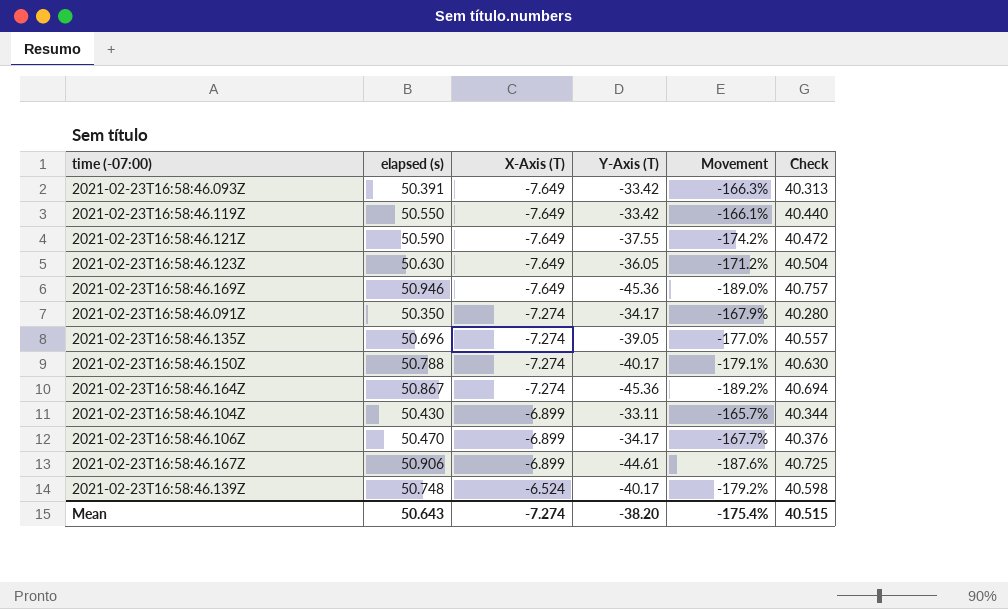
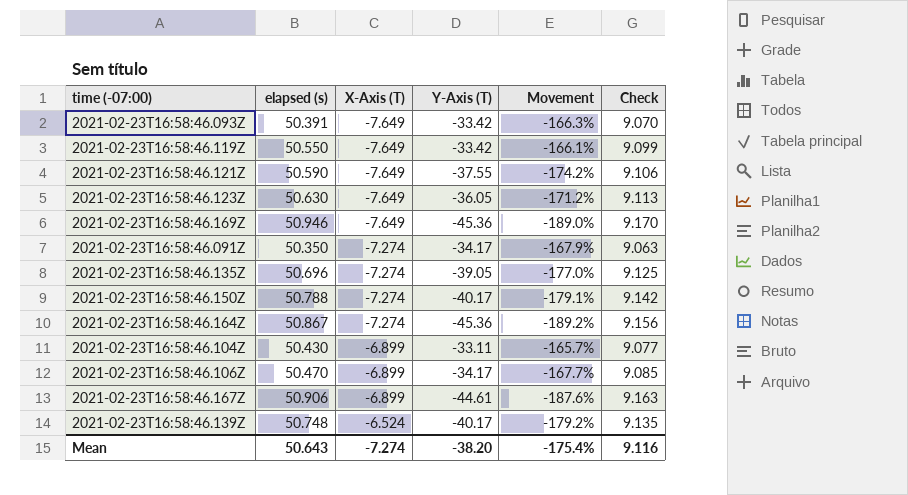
column Check | formula: [elapsed (s)] * 0.8 -> [elapsed (s)] * 0.18
Mean | Check: 40.515 -> 9.116

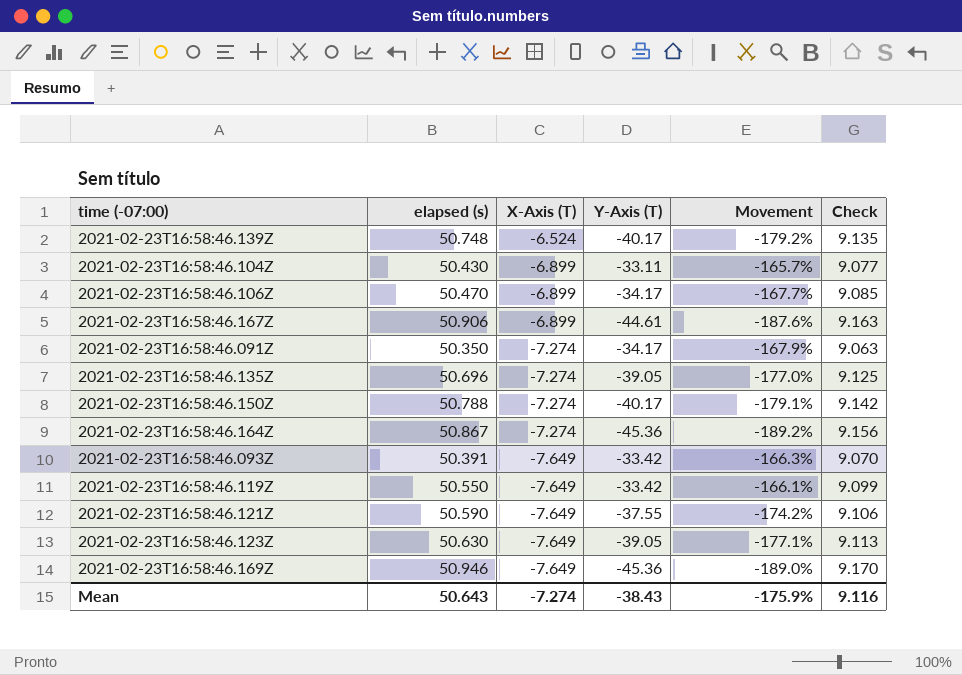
row order: X-Axis (T) ascending -> X-Axis (T) descending
2021-02-23T16:58:46.123Z | Y-Axis (T): -36.05 -> -39.05
2021-02-23T16:58:46.123Z | Movement: -171.2% -> -177.1%
Mean | Y-Axis (T): -38.20 -> -38.43
Mean | Movement: -175.4% -> -175.9%

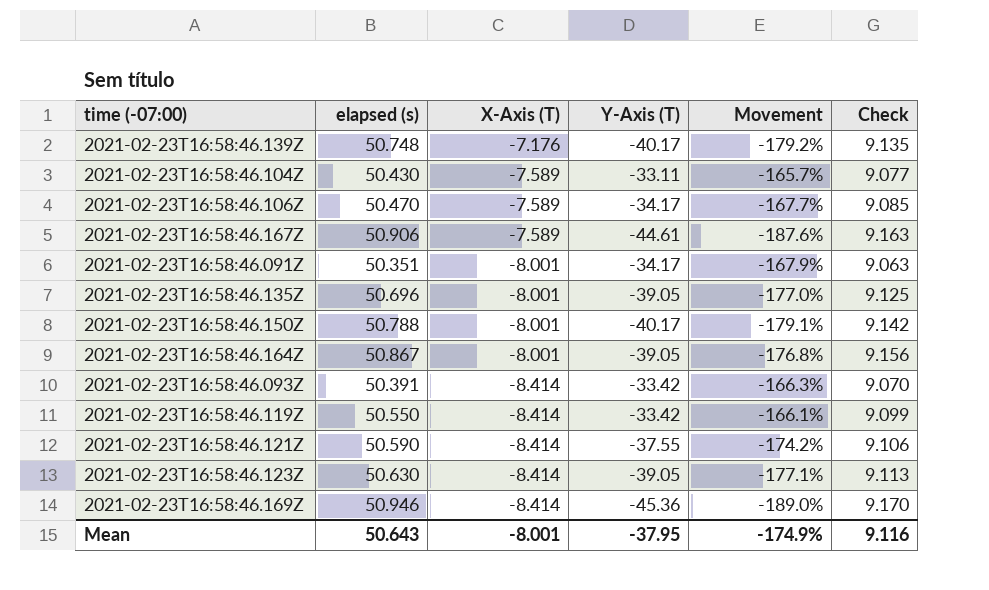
2021-02-23T16:58:46.139Z | X-Axis (T): -6.524 -> -7.176
2021-02-23T16:58:46.104Z | X-Axis (T): -6.899 -> -7.589
2021-02-23T16:58:46.106Z | X-Axis (T): -6.899 -> -7.589
2021-02-23T16:58:46.167Z | X-Axis (T): -6.899 -> -7.589
2021-02-23T16:58:46.091Z | elapsed (s): 50.350 -> 50.351
2021-02-23T16:58:46.091Z | X-Axis (T): -7.274 -> -8.001
2021-02-23T16:58:46.135Z | X-Axis (T): -7.274 -> -8.001
2021-02-23T16:58:46.150Z | X-Axis (T): -7.274 -> -8.001
2021-02-23T16:58:46.164Z | X-Axis (T): -7.274 -> -8.001
2021-02-23T16:58:46.164Z | Y-Axis (T): -45.36 -> -39.05
2021-02-23T16:58:46.164Z | Movement: -189.2% -> -176.8%
2021-02-23T16:58:46.093Z | X-Axis (T): -7.649 -> -8.414
2021-02-23T16:58:46.119Z | X-Axis (T): -7.649 -> -8.414
2021-02-23T16:58:46.121Z | X-Axis (T): -7.649 -> -8.414
2021-02-23T16:58:46.123Z | X-Axis (T): -7.649 -> -8.414
2021-02-23T16:58:46.169Z | X-Axis (T): -7.649 -> -8.414
Mean | X-Axis (T): -7.274 -> -8.001
Mean | Y-Axis (T): -38.43 -> -37.95
Mean | Movement: -175.9% -> -174.9%

